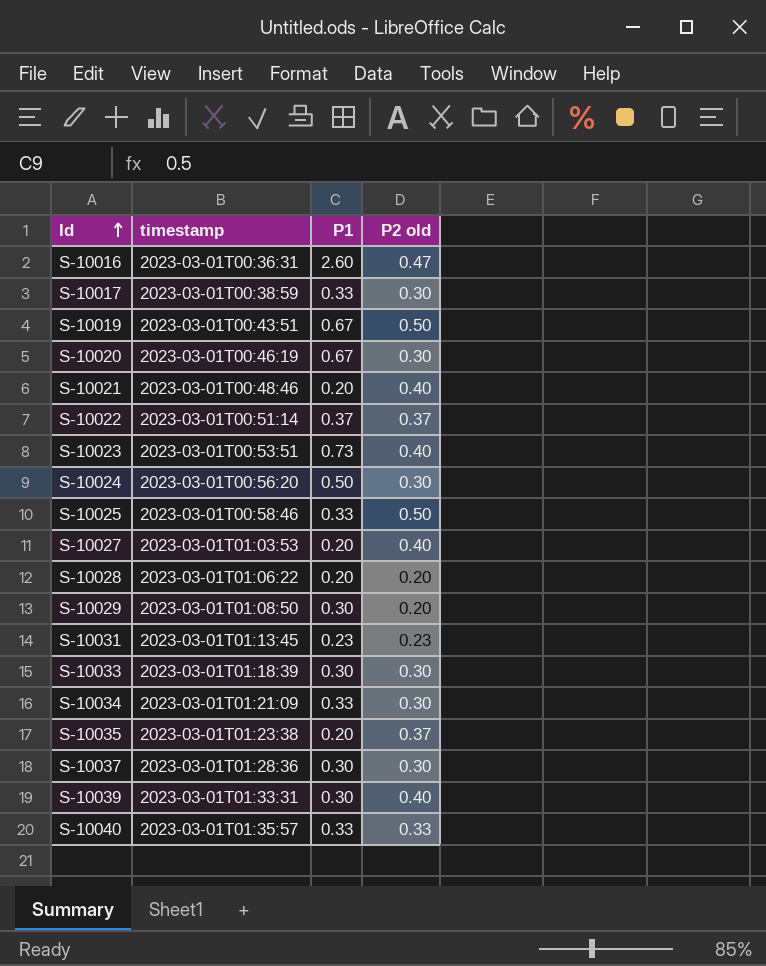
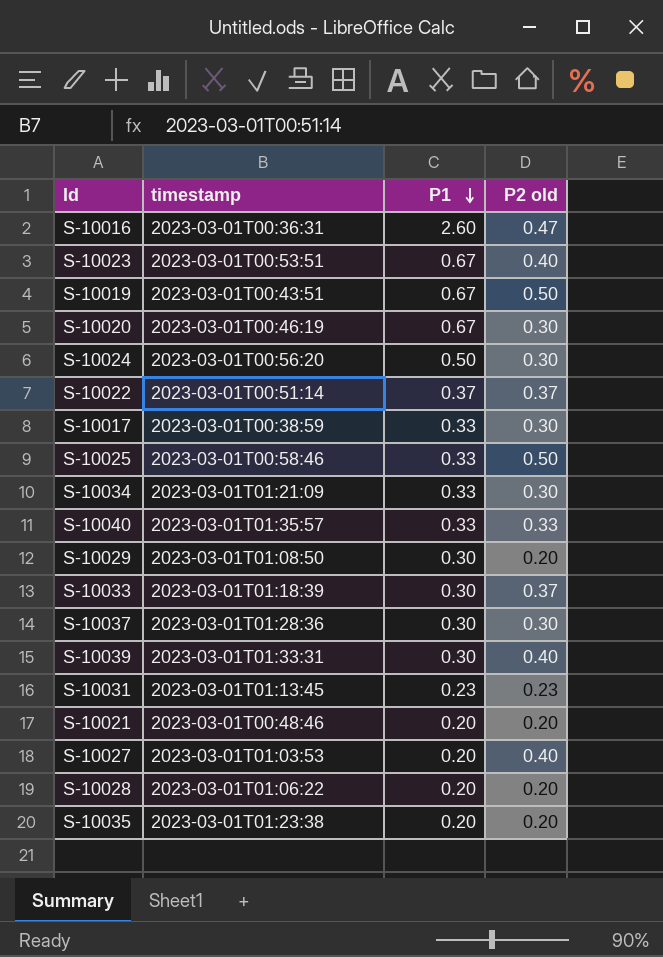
row order: Id ascending -> P1 descending
S-10023 | P1: 0.73 -> 0.67
S-10033 | P2 old: 0.30 -> 0.37
S-10021 | P2 old: 0.40 -> 0.20
S-10035 | P2 old: 0.37 -> 0.20

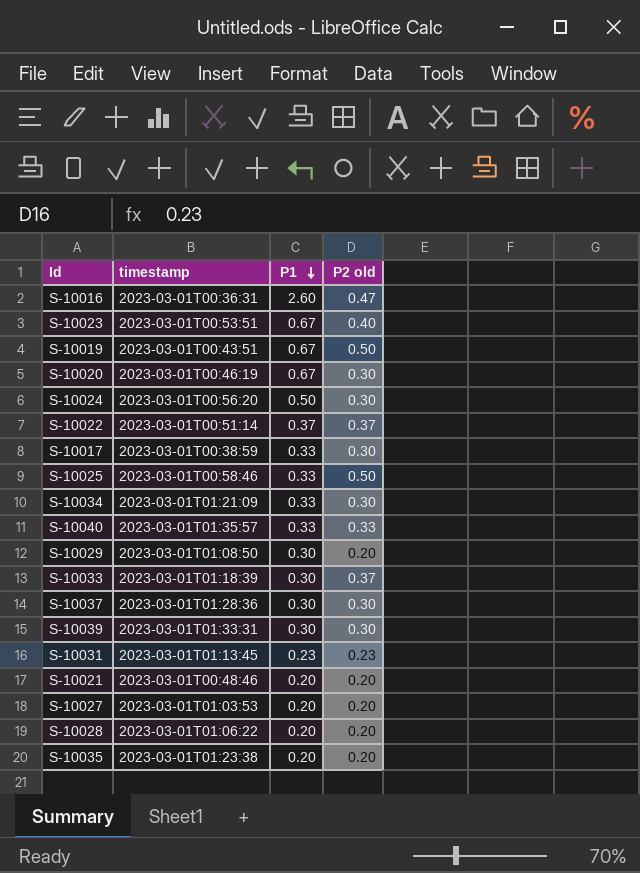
S-10039 | P2 old: 0.40 -> 0.30
S-10027 | P2 old: 0.40 -> 0.20

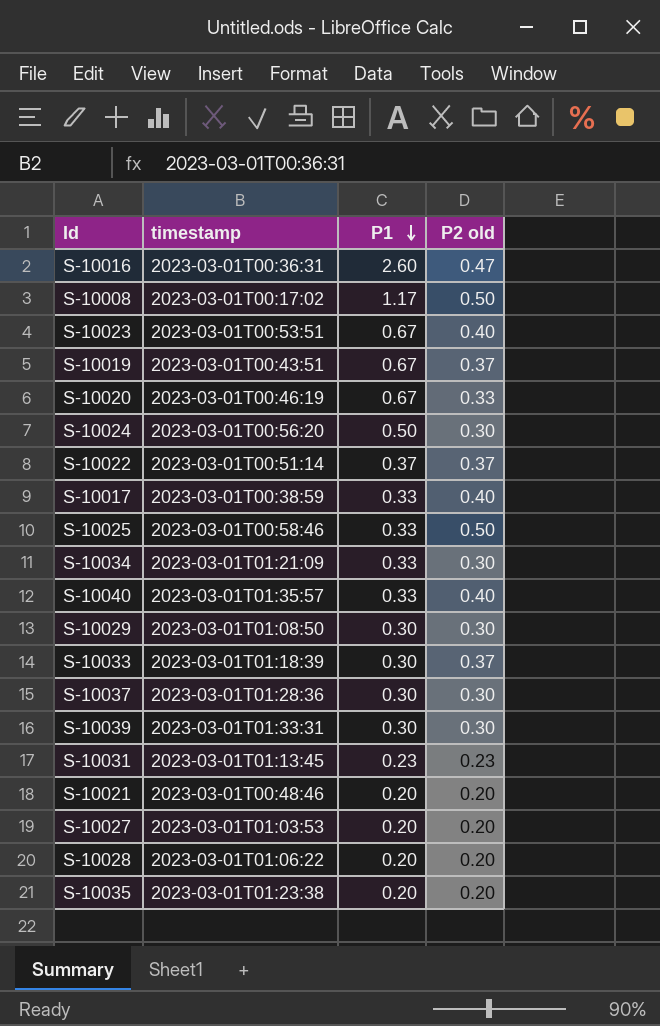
row S-10008: none -> 2023-03-01T00:17:02 | 1.17 | 0.50
S-10019 | P2 old: 0.50 -> 0.37
S-10020 | P2 old: 0.30 -> 0.33
S-10017 | P2 old: 0.30 -> 0.40
S-10040 | P2 old: 0.33 -> 0.40
S-10029 | P2 old: 0.20 -> 0.30

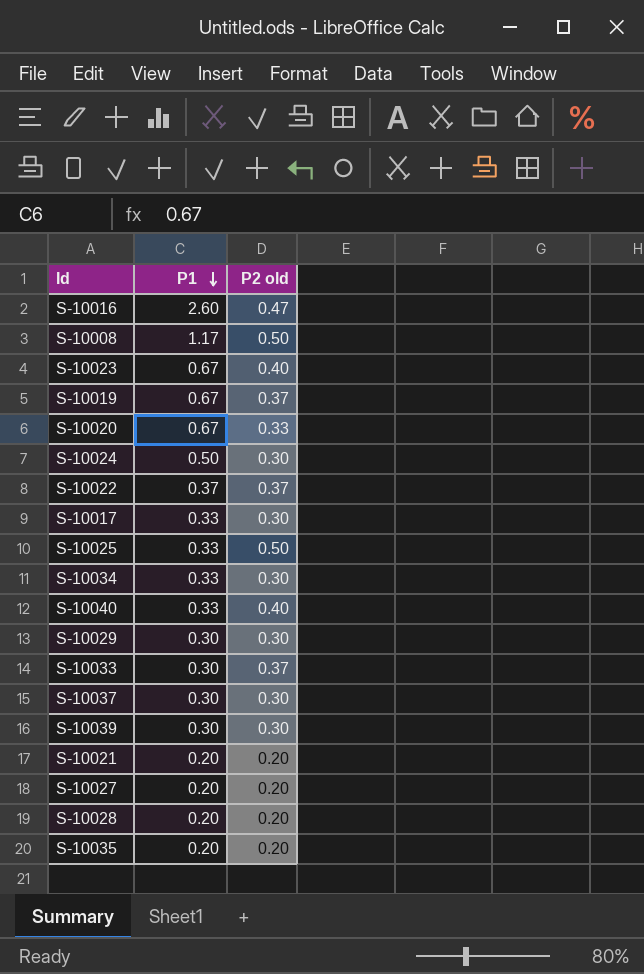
column timestamp | position: 2 -> none
row S-10031: 2023-03-01T01:13:45 | 0.23 | 0.23 -> none
S-10017 | P2 old: 0.40 -> 0.30

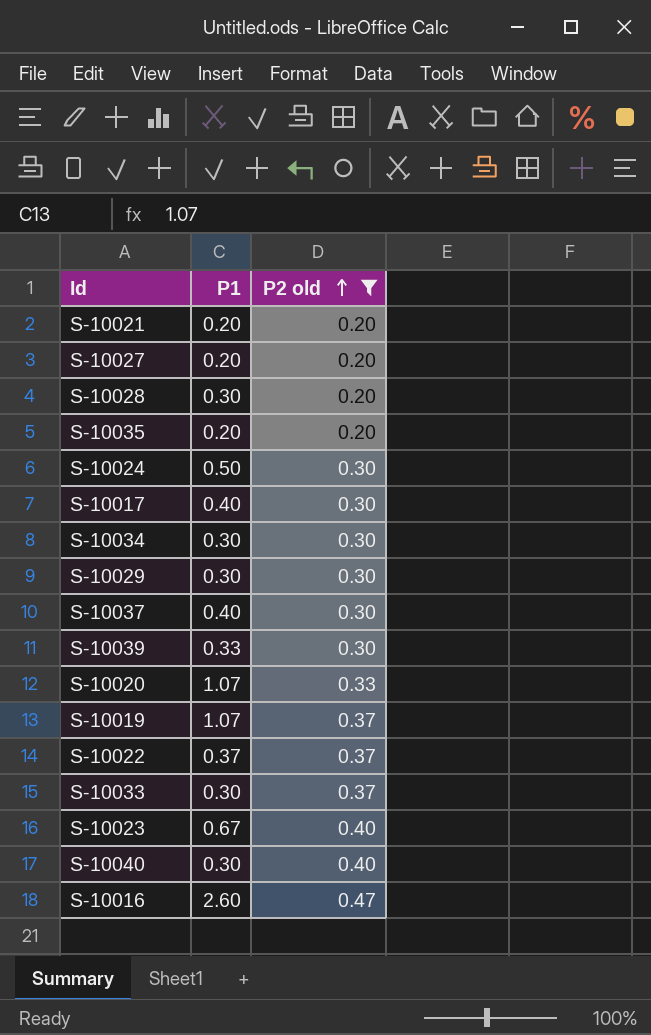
filter: none -> P2 old != 0.50
row order: P1 descending -> P2 old ascending
S-10028 | P1: 0.20 -> 0.30
S-10017 | P1: 0.33 -> 0.40
S-10034 | P1: 0.33 -> 0.30
S-10037 | P1: 0.30 -> 0.40
S-10039 | P1: 0.30 -> 0.33
S-10020 | P1: 0.67 -> 1.07
S-10019 | P1: 0.67 -> 1.07
S-10040 | P1: 0.33 -> 0.30

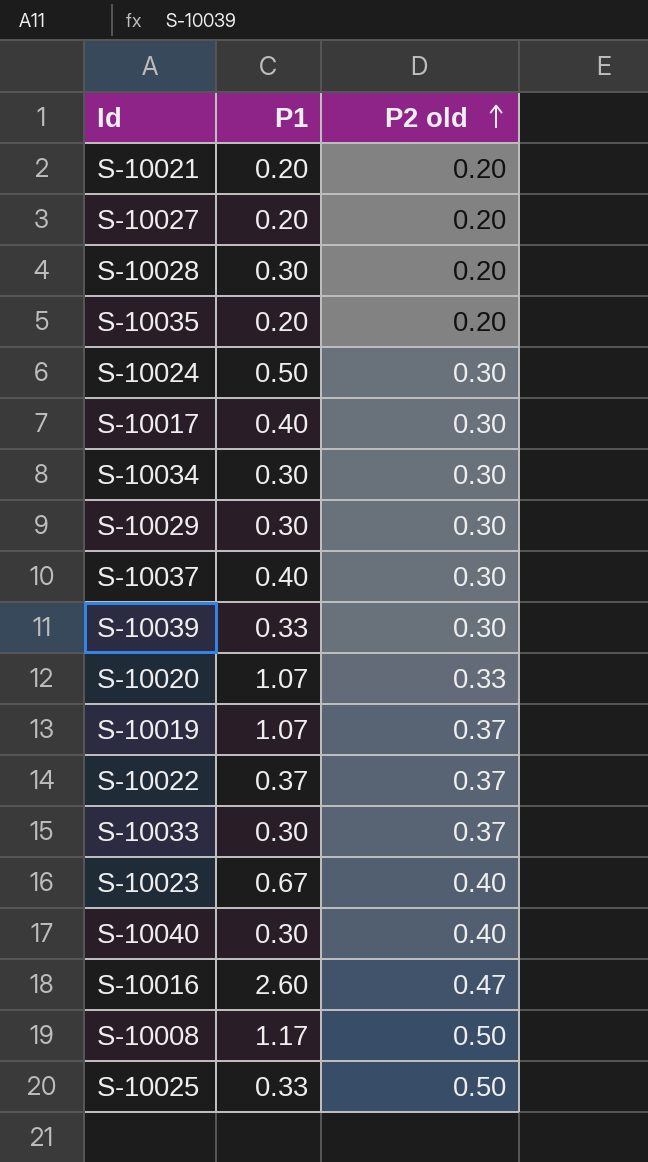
filter: P2 old != 0.50 -> none

